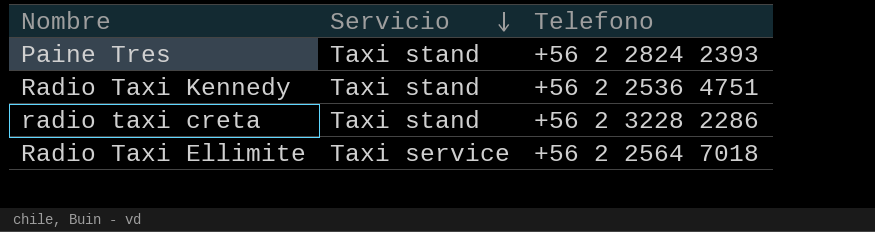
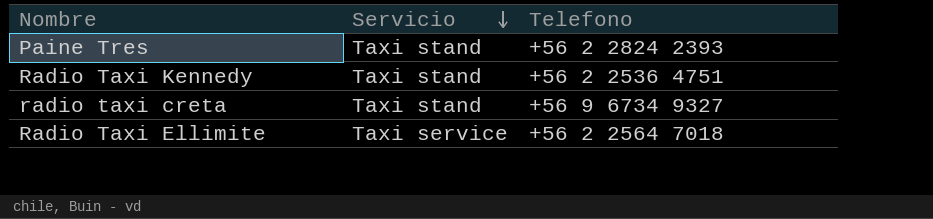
radio taxi creta | Telefono: +56 2 3228 2286 -> +56 9 6734 9327

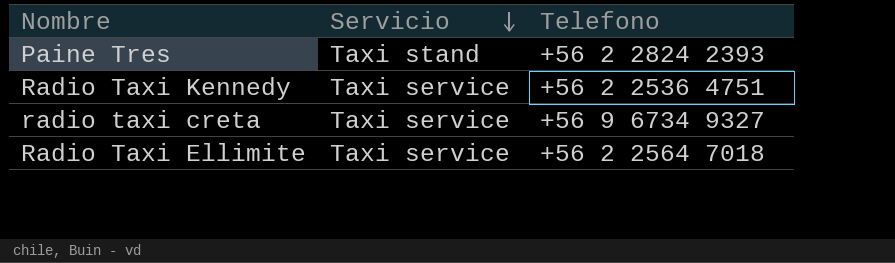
Radio Taxi Kennedy | Servicio: Taxi stand -> Taxi service
radio taxi creta | Servicio: Taxi stand -> Taxi service

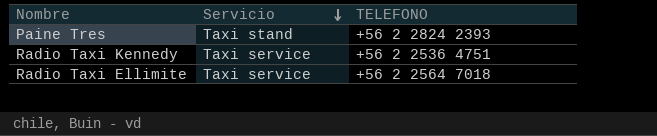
column name: Telefono -> TELEFONO
row radio taxi creta: Taxi service | +56 9 6734 9327 -> none

